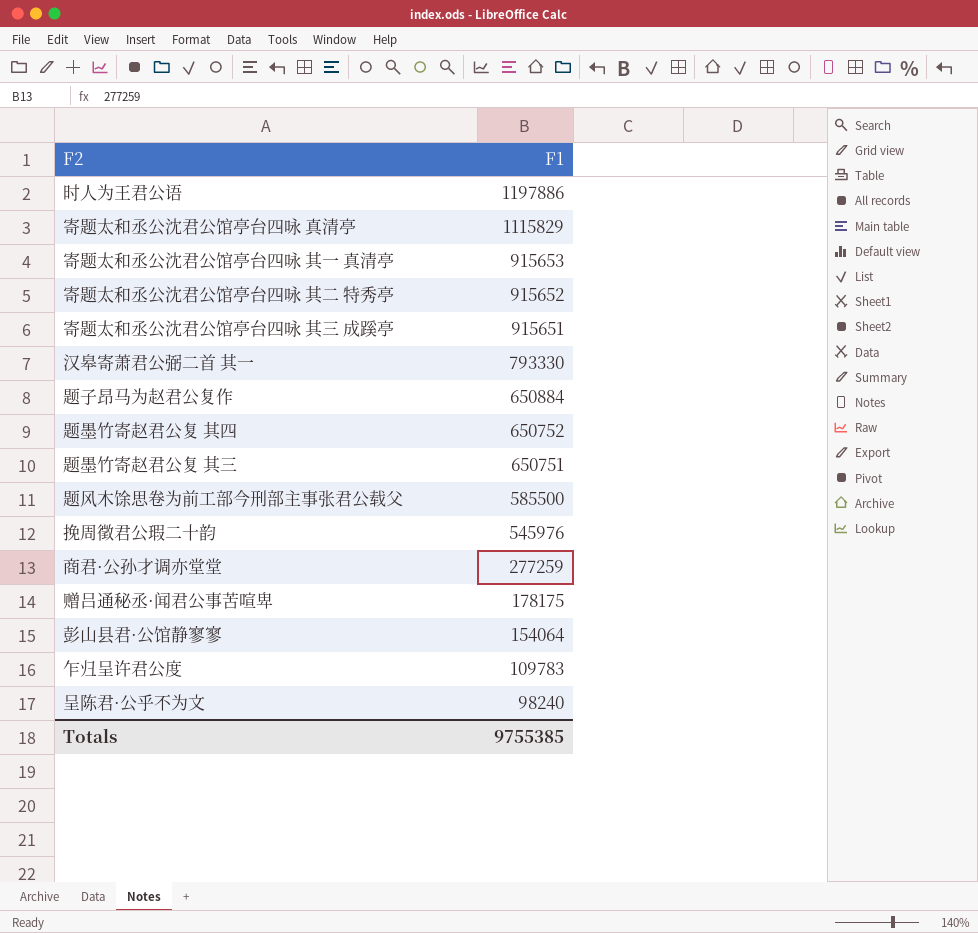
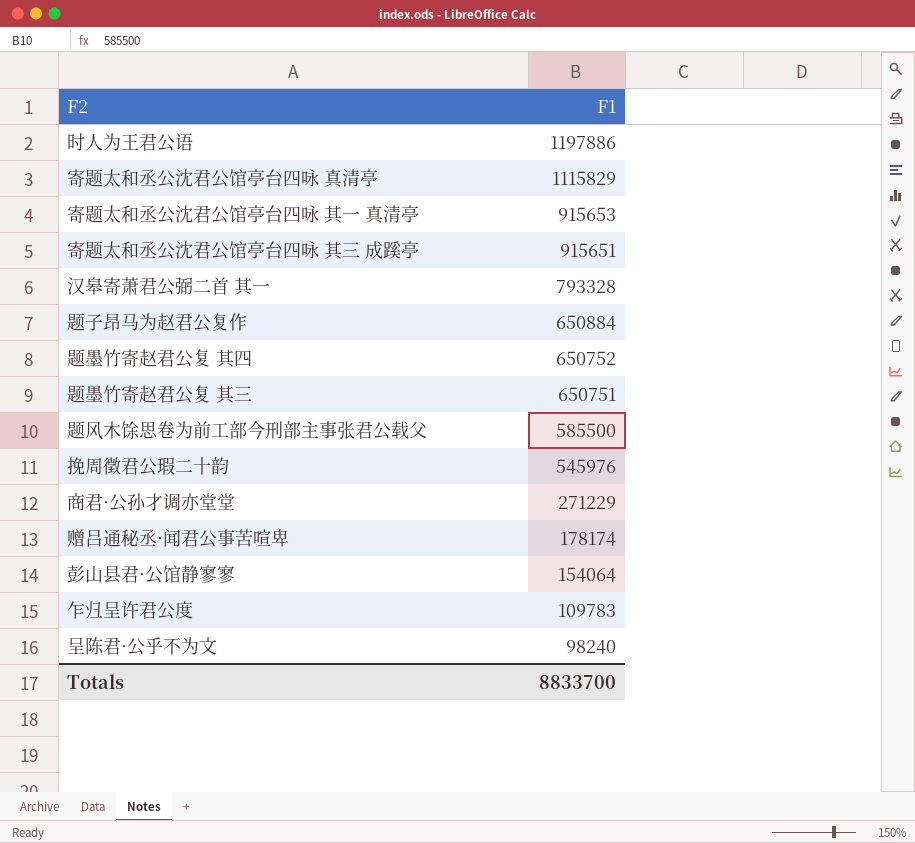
row 寄题太和丞公沈君公馆亭台四咏 其二 特秀亭: 915652 -> none
汉皋寄萧君公弼二首 其一 | F1: 793330 -> 793328
商君·公孙才调亦堂堂 | F1: 277259 -> 271229
赠吕通秘丞·闻君公事苦喧卑 | F1: 178175 -> 178174
Totals | F1: 9755385 -> 8833700

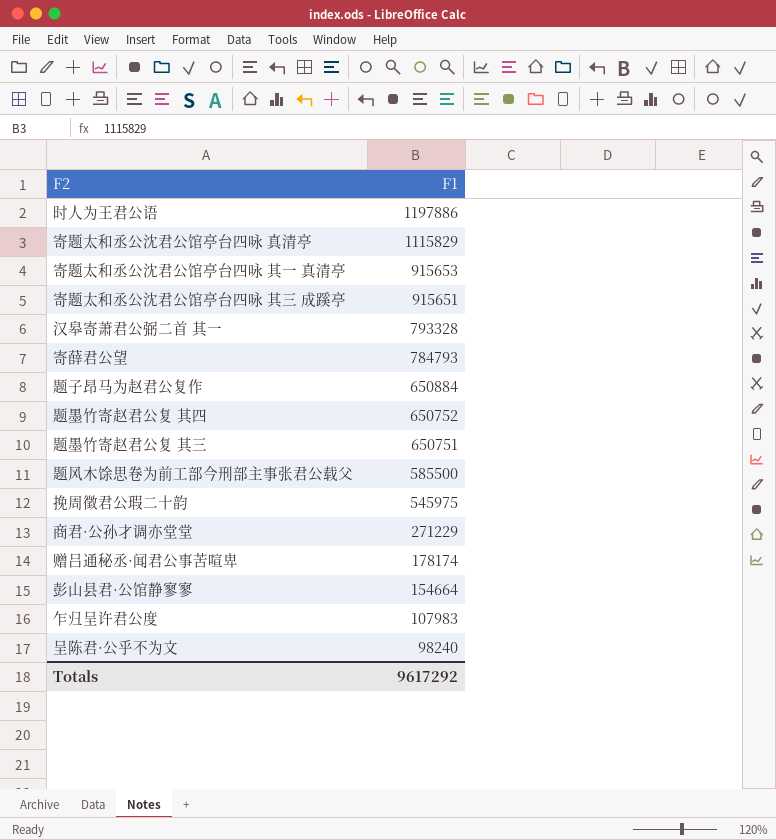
row 寄薛君公望: none -> 784793
挽周徵君公瑕二十韵 | F1: 545976 -> 545975
彭山县君·公馆静寥寥 | F1: 154064 -> 154664
乍归呈许君公度 | F1: 109783 -> 107983
Totals | F1: 8833700 -> 9617292

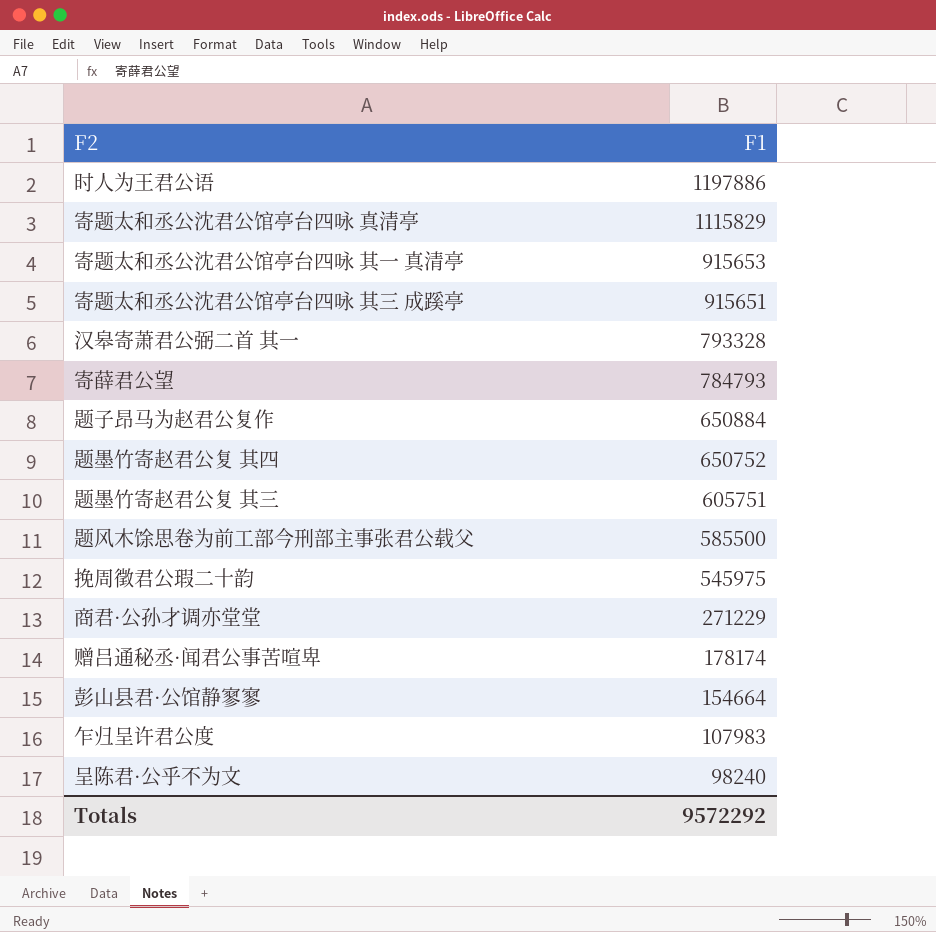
题墨竹寄赵君公复 其三 | F1: 650751 -> 605751
Totals | F1: 9617292 -> 9572292

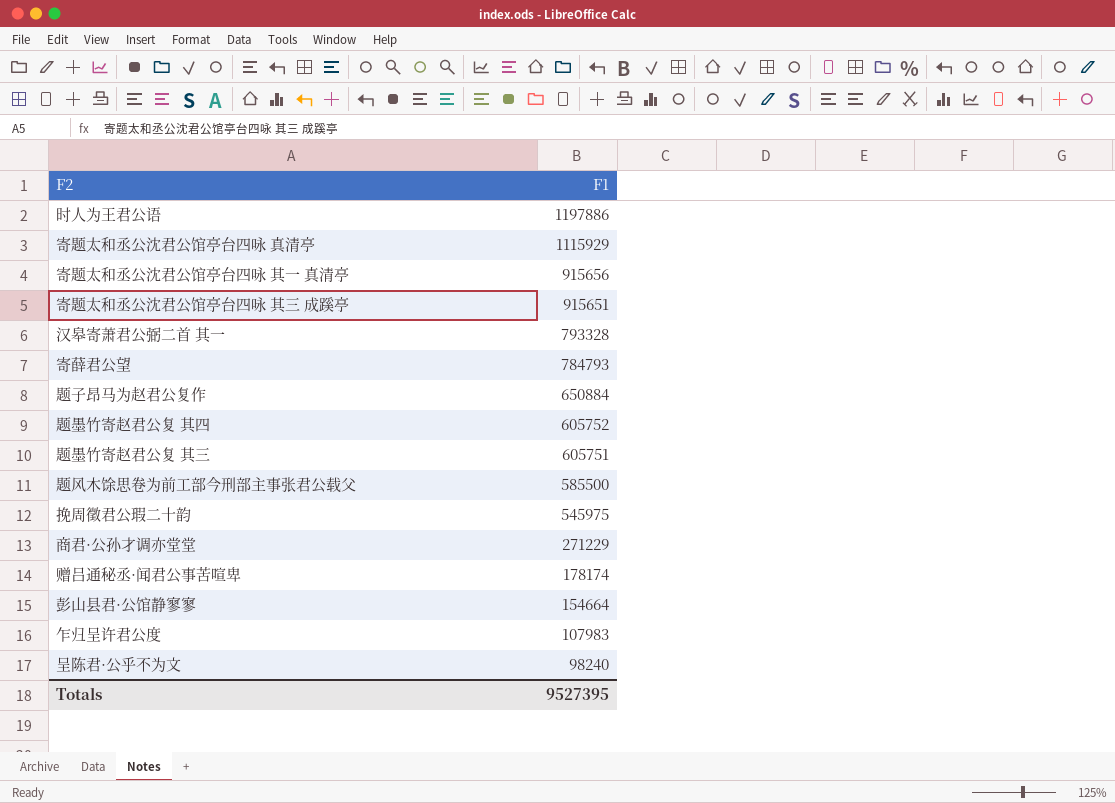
寄题太和丞公沈君公馆亭台四咏 真清亭 | F1: 1115829 -> 1115929
寄题太和丞公沈君公馆亭台四咏 其一 真清亭 | F1: 915653 -> 915656
题墨竹寄赵君公复 其四 | F1: 650752 -> 605752
Totals | F1: 9572292 -> 9527395

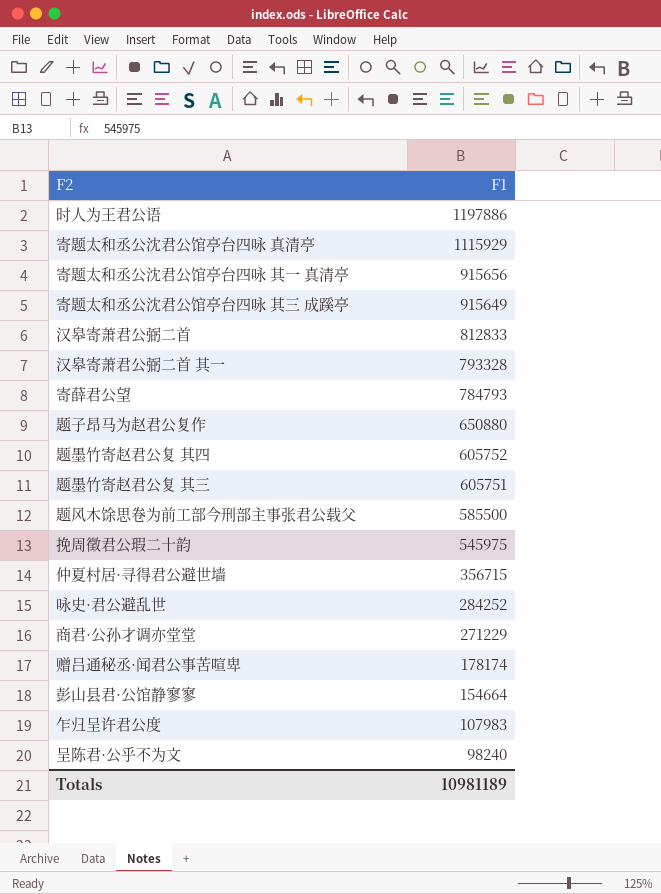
寄题太和丞公沈君公馆亭台四咏 其三 成蹊亭 | F1: 915651 -> 915649
row 汉皋寄萧君公弼二首: none -> 812833
题子昂马为赵君公复作 | F1: 650884 -> 650880
row 仲夏村居·寻得君公避世墙: none -> 356715
row 咏史·君公避乱世: none -> 284252
Totals | F1: 9527395 -> 10981189

